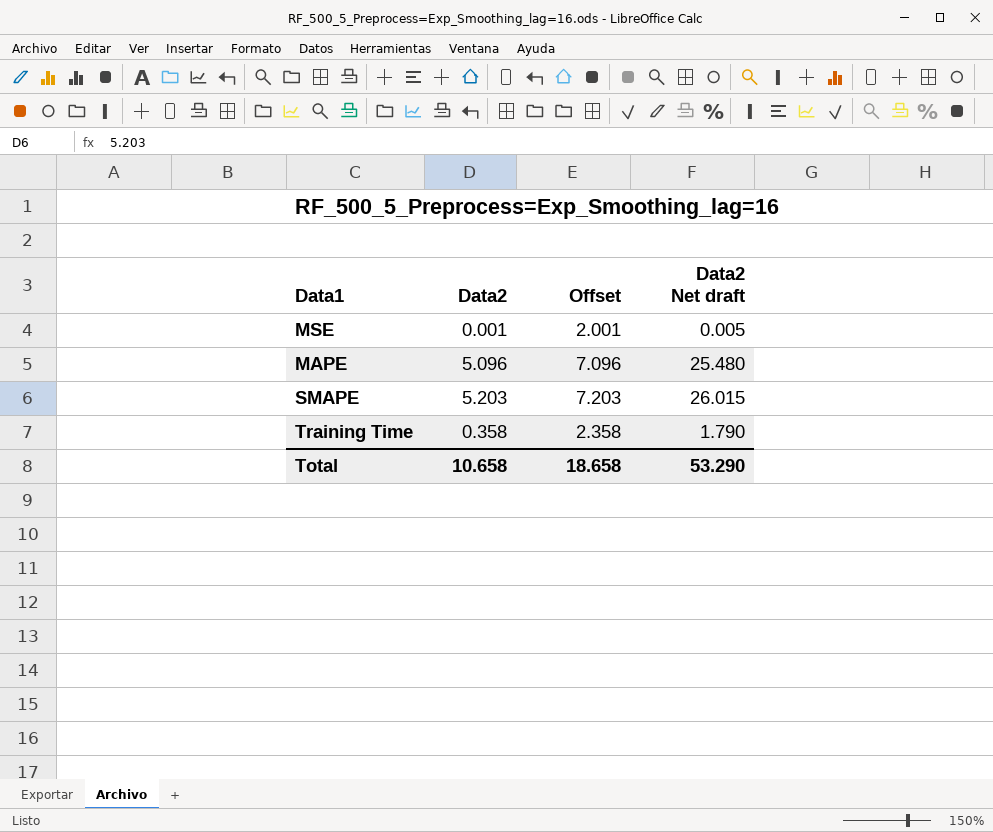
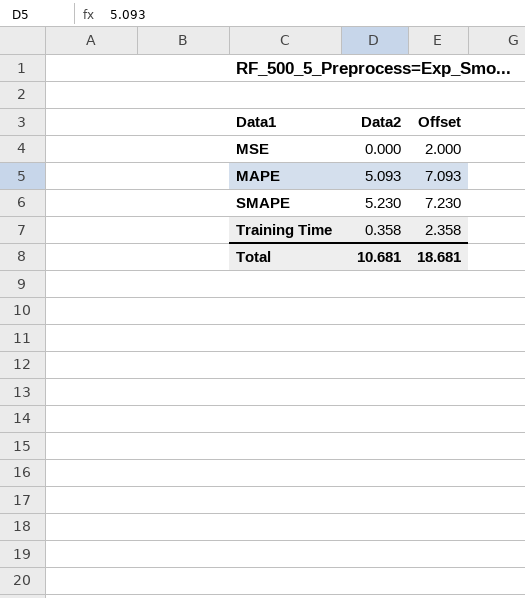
column Data2 Net draft | formula: [Data2] * 5 -> none
MSE | Data2: 0.001 -> 0.000
MSE | Offset: 2.001 -> 2.000
MAPE | Data2: 5.096 -> 5.093
MAPE | Offset: 7.096 -> 7.093
SMAPE | Data2: 5.203 -> 5.230
SMAPE | Offset: 7.203 -> 7.230
Total | Data2: 10.658 -> 10.681
Total | Offset: 18.658 -> 18.681

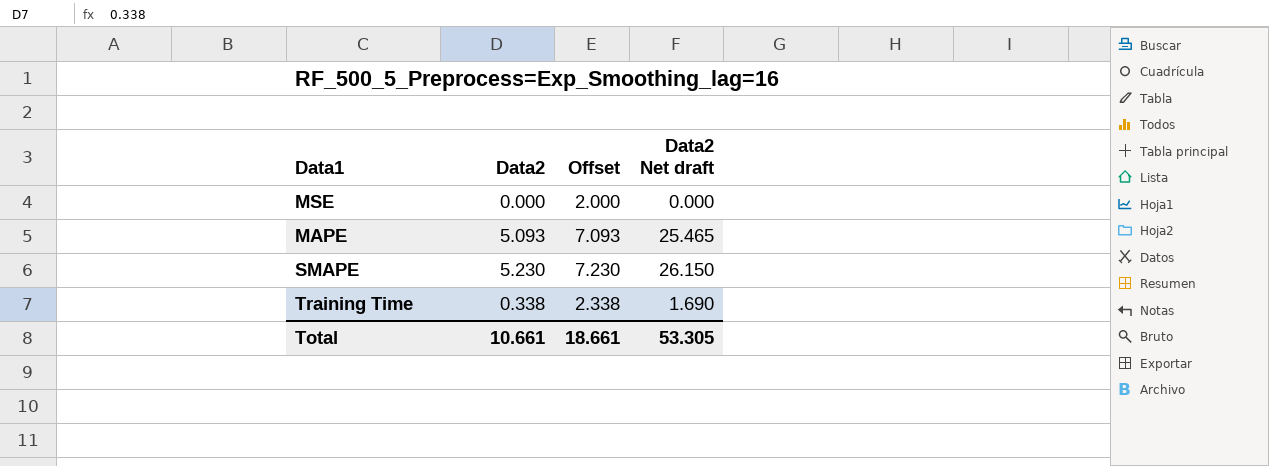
column Data2 Net draft | formula: none -> [Data2] * 5
Training Time | Data2: 0.358 -> 0.338
Training Time | Offset: 2.358 -> 2.338
Total | Data2: 10.681 -> 10.661
Total | Offset: 18.681 -> 18.661

